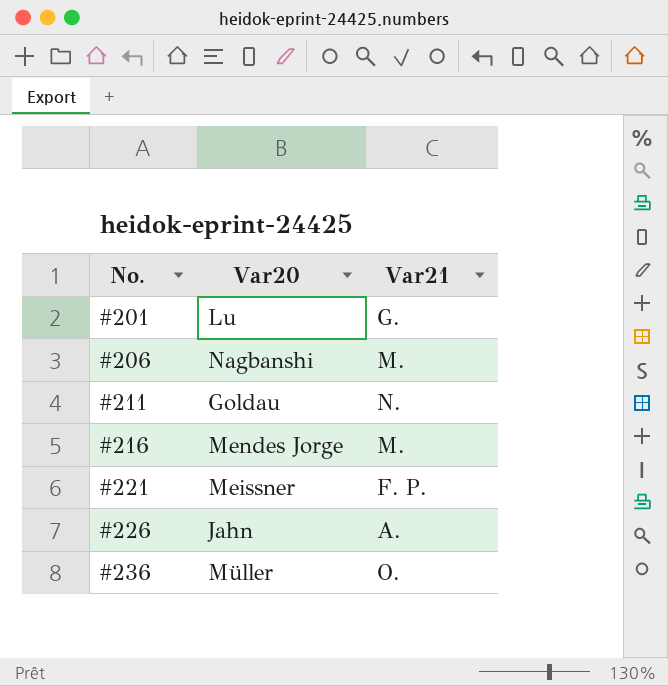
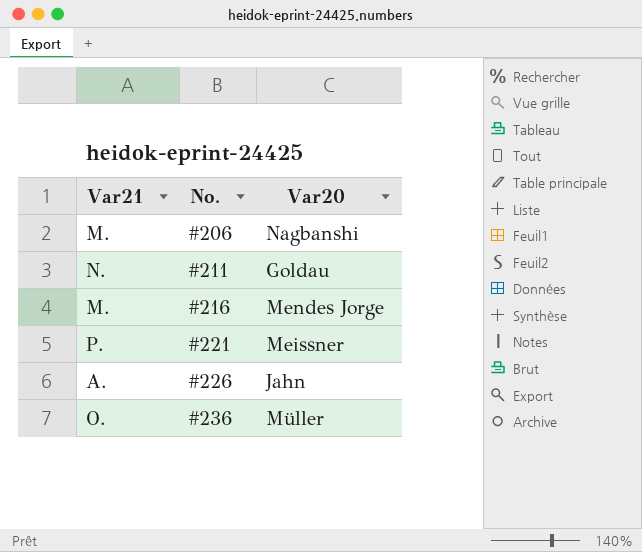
column Var21 | position: 3 -> 1
row #201: Lu | G. -> none
#221 | Var21: F. P. -> P.

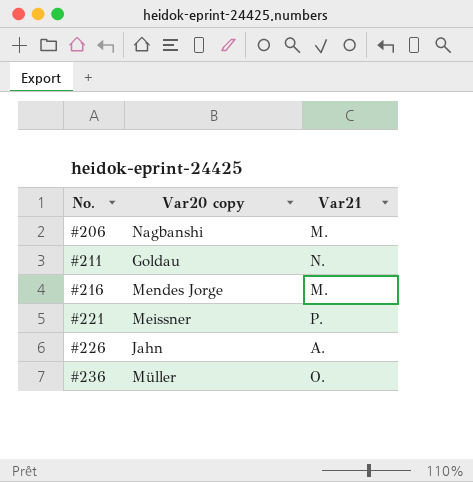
column name: Var20 -> Var20 copy
column Var21 | position: 1 -> 3

